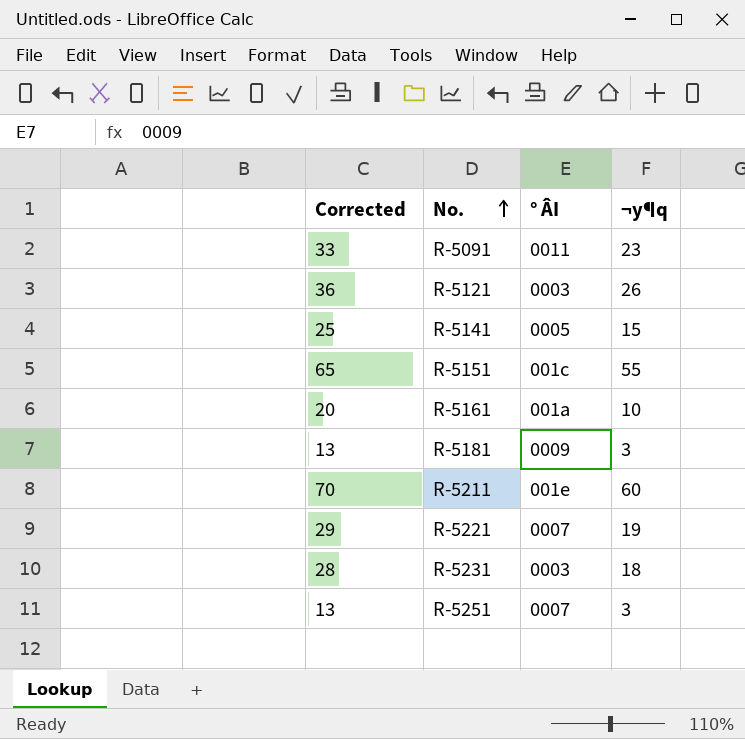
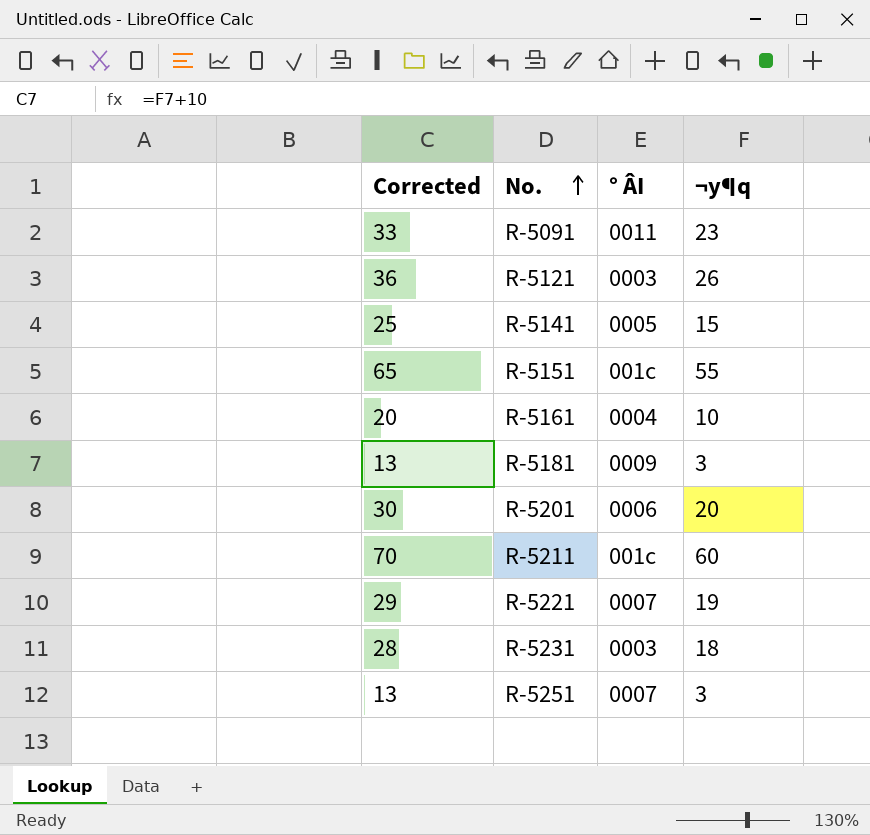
R-5161 | ° ÂI: 001a -> 0004
row R-5201: none -> 30 | 0006 | 20
R-5211 | ° ÂI: 001e -> 001c

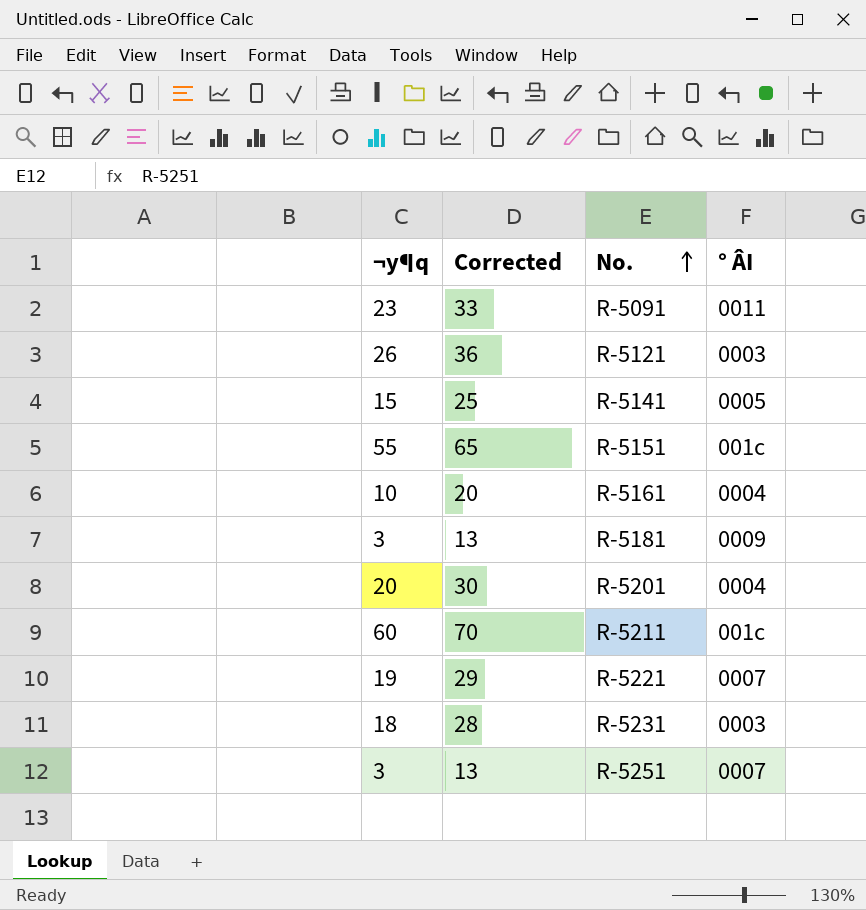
column ¬y¶q | position: 4 -> 1
R-5201 | ° ÂI: 0006 -> 0004

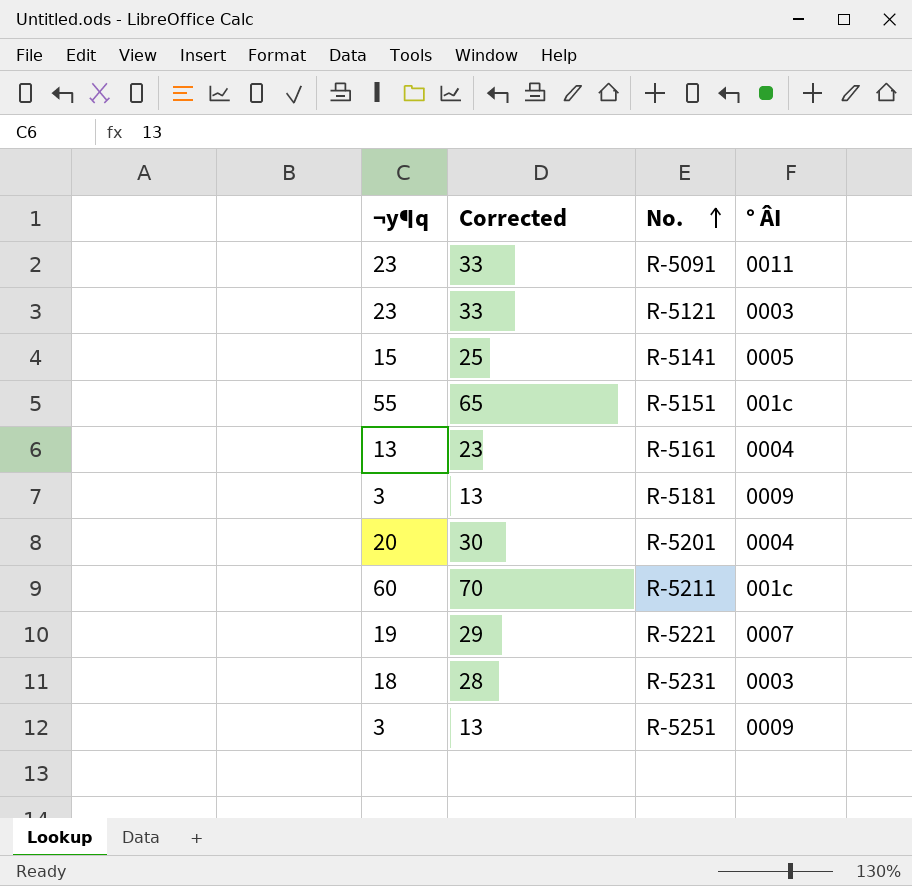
R-5121 | ¬y¶q: 26 -> 23
R-5121 | Corrected: 36 -> 33
R-5161 | ¬y¶q: 10 -> 13
R-5161 | Corrected: 20 -> 23
R-5251 | ° ÂI: 0007 -> 0009

